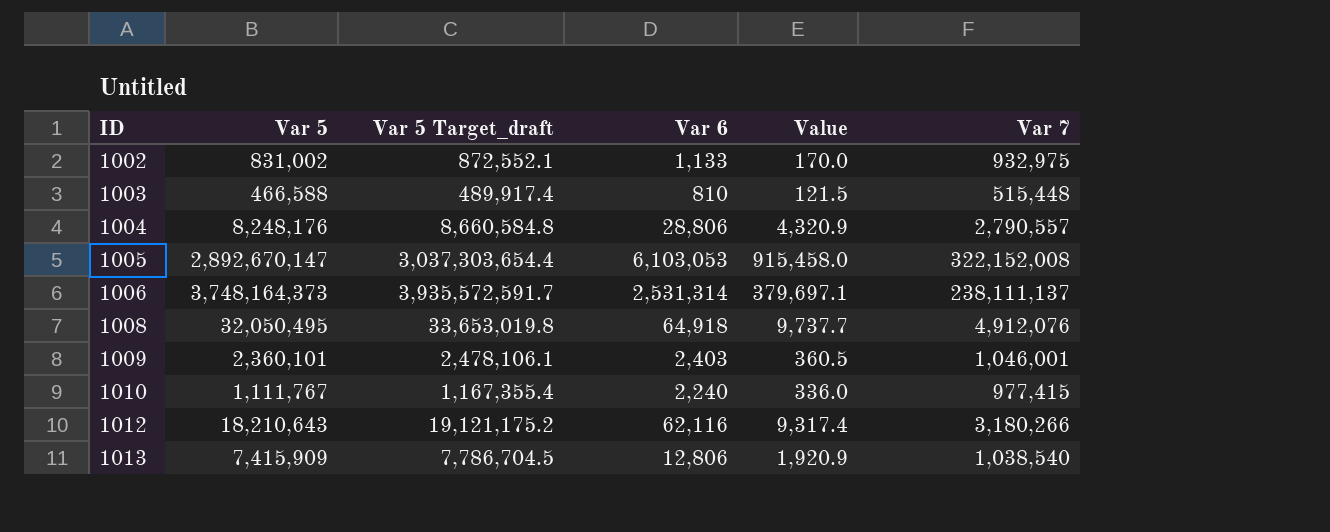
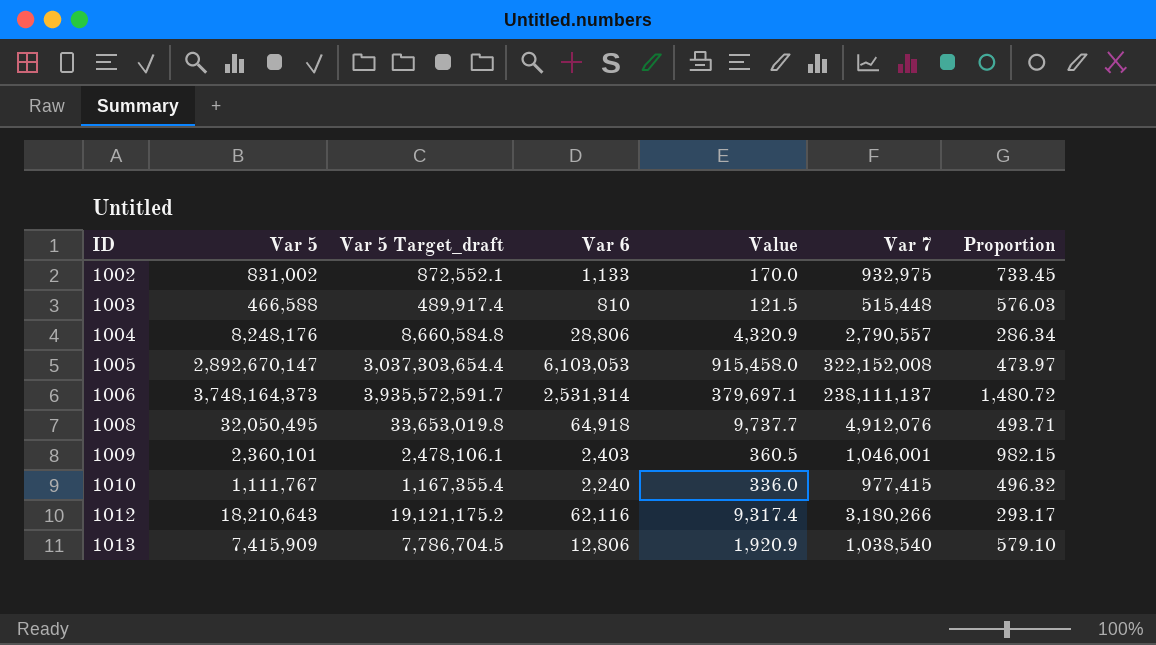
column Proportion | formula: none -> [Var 5] / [Var 6]

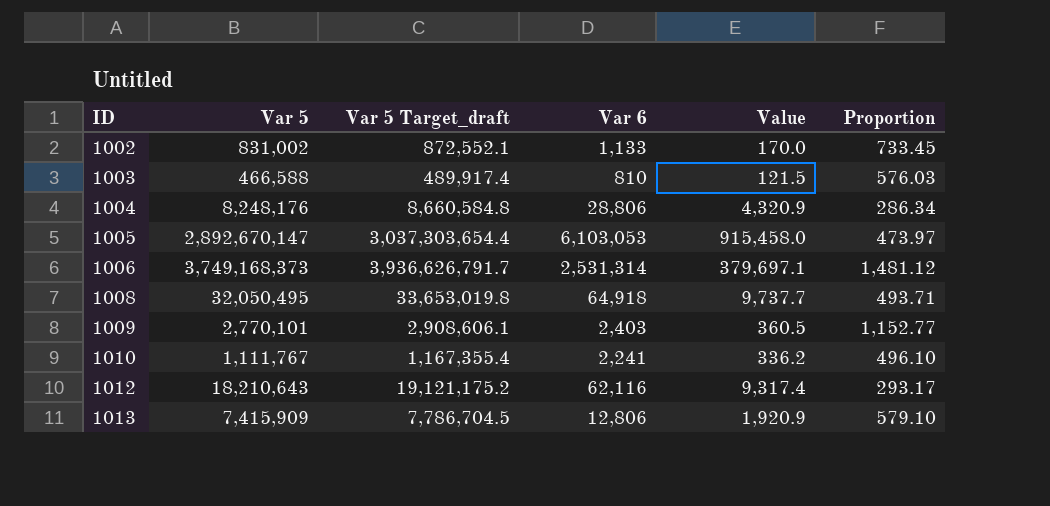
column Var 7 | position: 6 -> none
1006 | Var 5: 3,748,164,373 -> 3,749,168,373
1006 | Var 5 Target_draft: 3,935,572,591.7 -> 3,936,626,791.7
1006 | Proportion: 1,480.72 -> 1,481.12
1009 | Var 5: 2,360,101 -> 2,770,101
1009 | Var 5 Target_draft: 2,478,106.1 -> 2,908,606.1
1009 | Proportion: 982.15 -> 1,152.77
1010 | Var 6: 2,240 -> 2,241
1010 | Value: 336.0 -> 336.2
1010 | Proportion: 496.32 -> 496.10

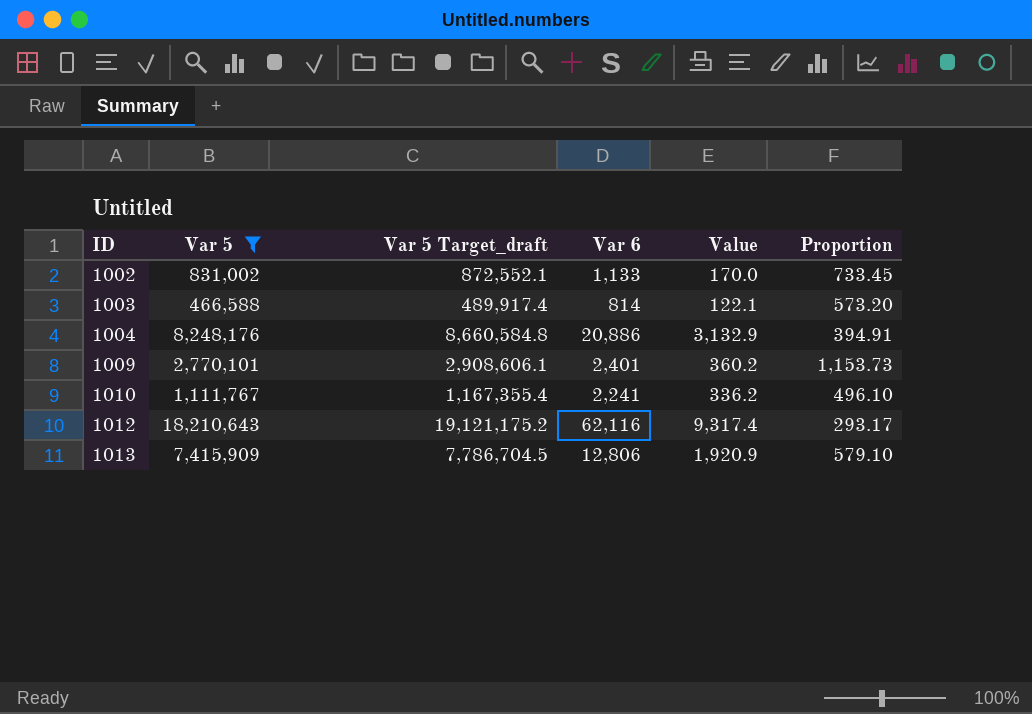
filter: none -> Var 5 <= 18,210,643
1003 | Var 6: 810 -> 814
1003 | Value: 121.5 -> 122.1
1003 | Proportion: 576.03 -> 573.20
1004 | Var 6: 28,806 -> 20,886
1004 | Value: 4,320.9 -> 3,132.9
1004 | Proportion: 286.34 -> 394.91
1009 | Var 6: 2,403 -> 2,401
1009 | Value: 360.5 -> 360.2
1009 | Proportion: 1,152.77 -> 1,153.73

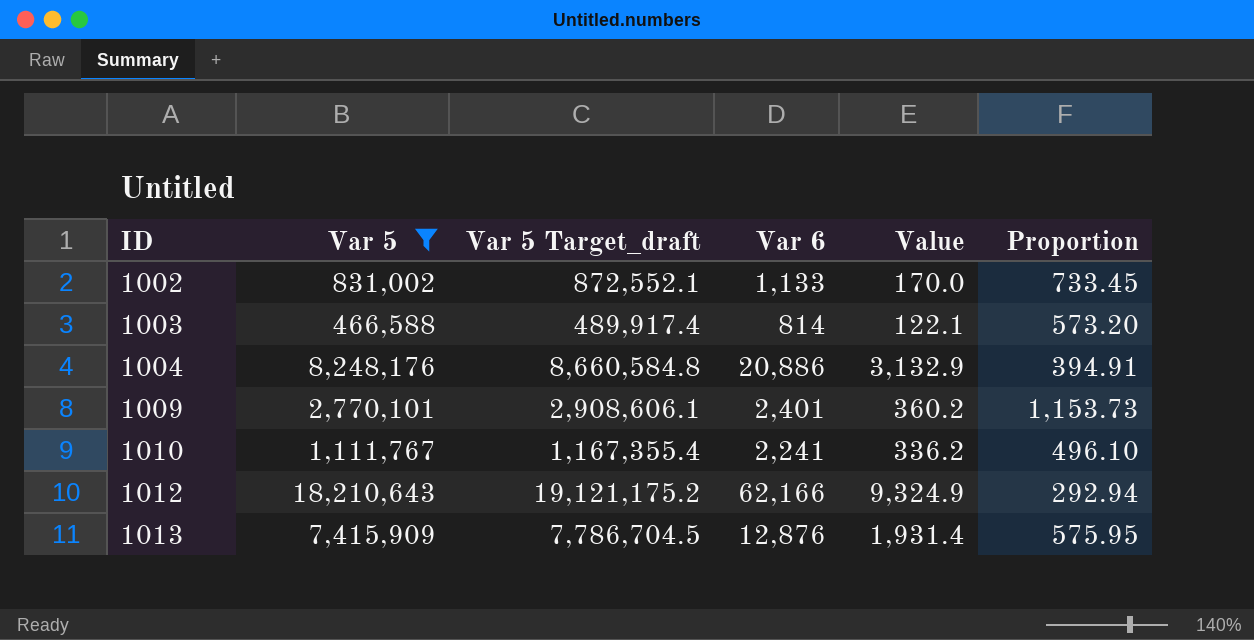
1012 | Var 6: 62,116 -> 62,166
1012 | Value: 9,317.4 -> 9,324.9
1012 | Proportion: 293.17 -> 292.94
1013 | Var 6: 12,806 -> 12,876
1013 | Value: 1,920.9 -> 1,931.4
1013 | Proportion: 579.10 -> 575.95

